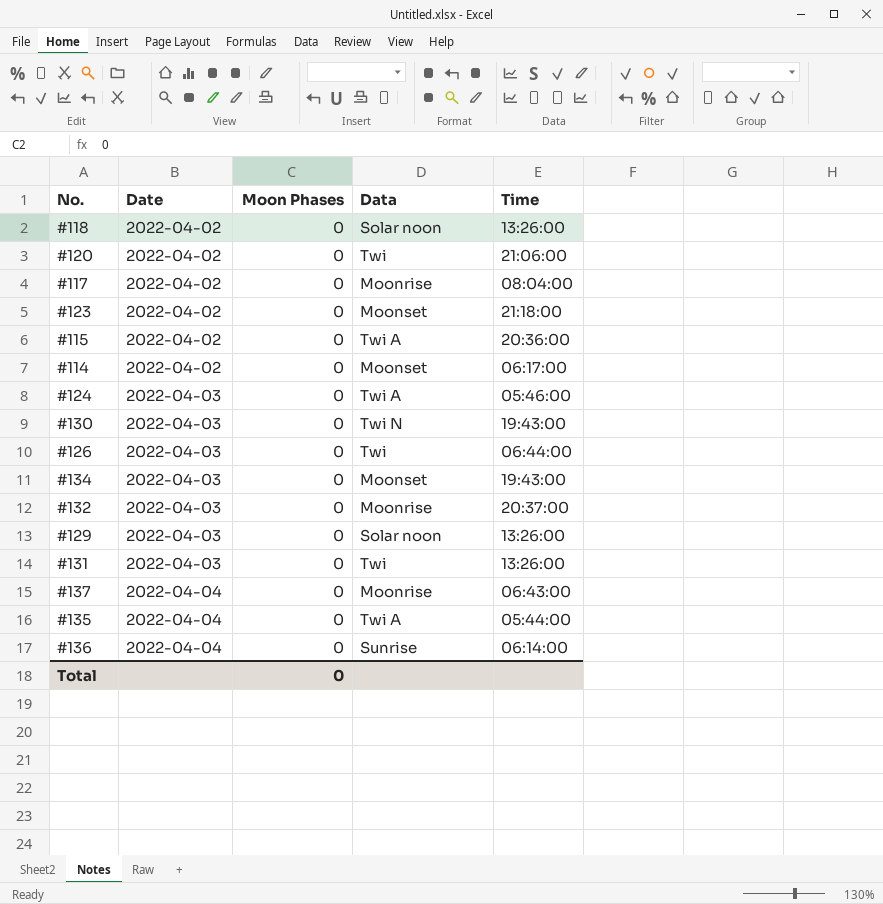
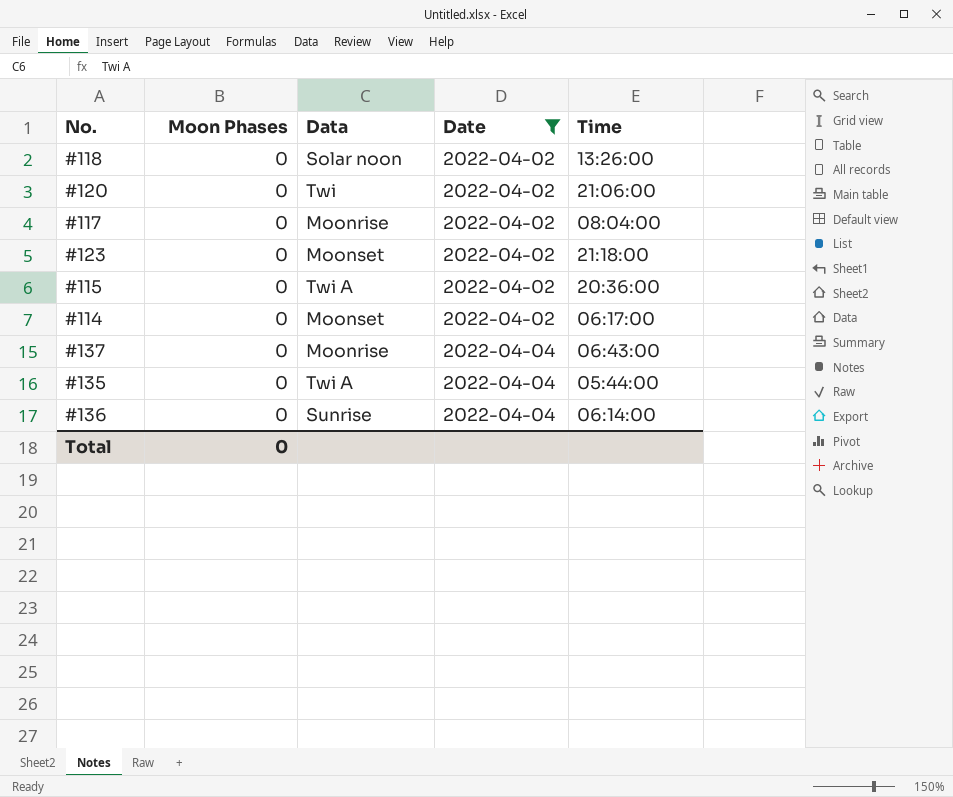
filter: none -> Date != 2022-04-03
column Date | position: 2 -> 4

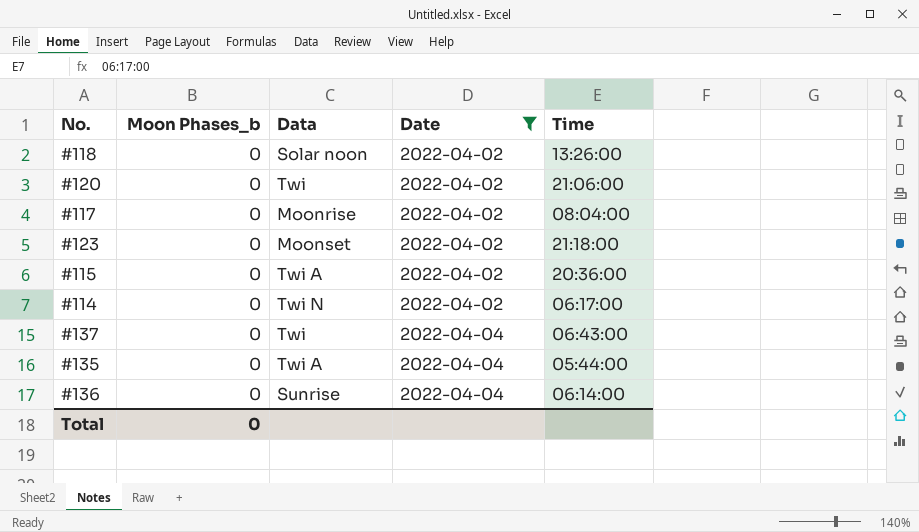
column name: Moon Phases -> Moon Phases_b
#114 | Data: Moonset -> Twi N
#137 | Data: Moonrise -> Twi

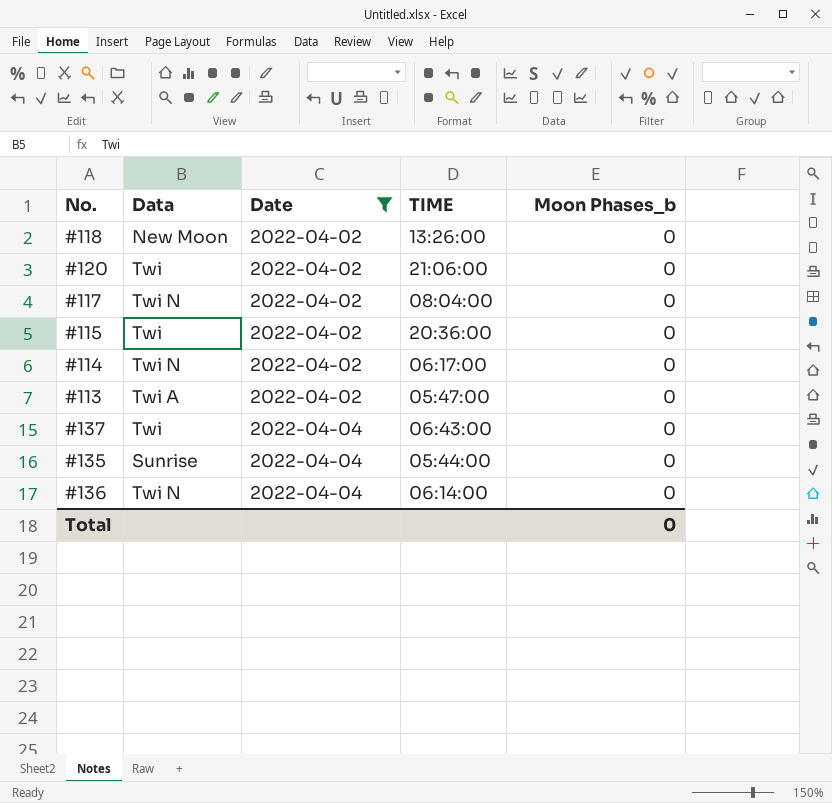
column name: Time -> TIME
column Moon Phases_b | position: 2 -> 5
row #123: 0 | Moonset | 2022-04-02 | 21:18:00 -> none
#118 | Data: Solar noon -> New Moon
#117 | Data: Moonrise -> Twi N
#115 | Data: Twi A -> Twi
row #113: none -> Twi A | 2022-04-02 | 05:47:00 | 0
#135 | Data: Twi A -> Sunrise
#136 | Data: Sunrise -> Twi N

